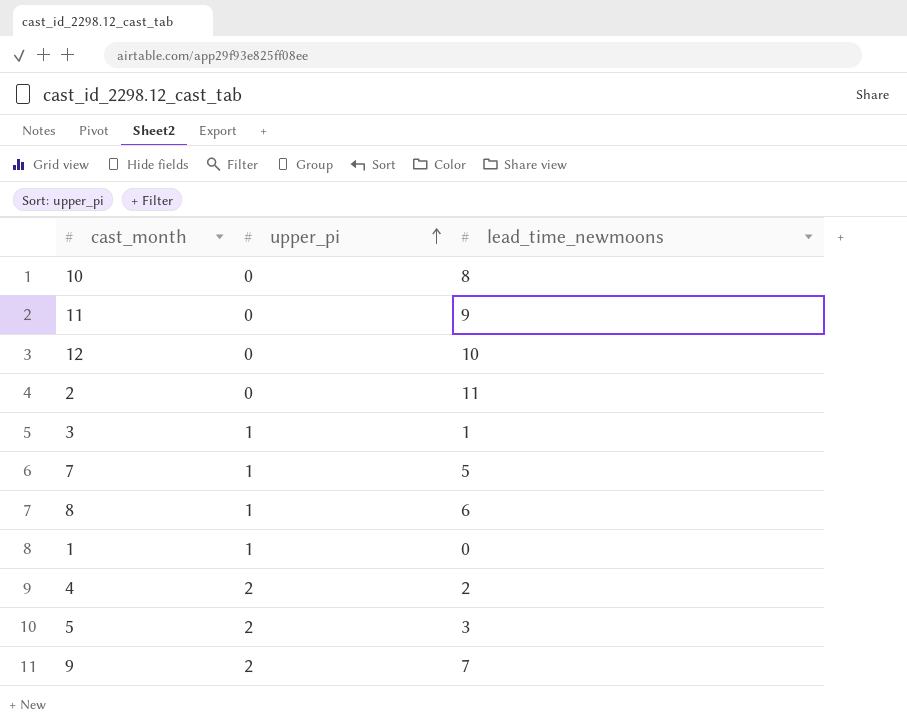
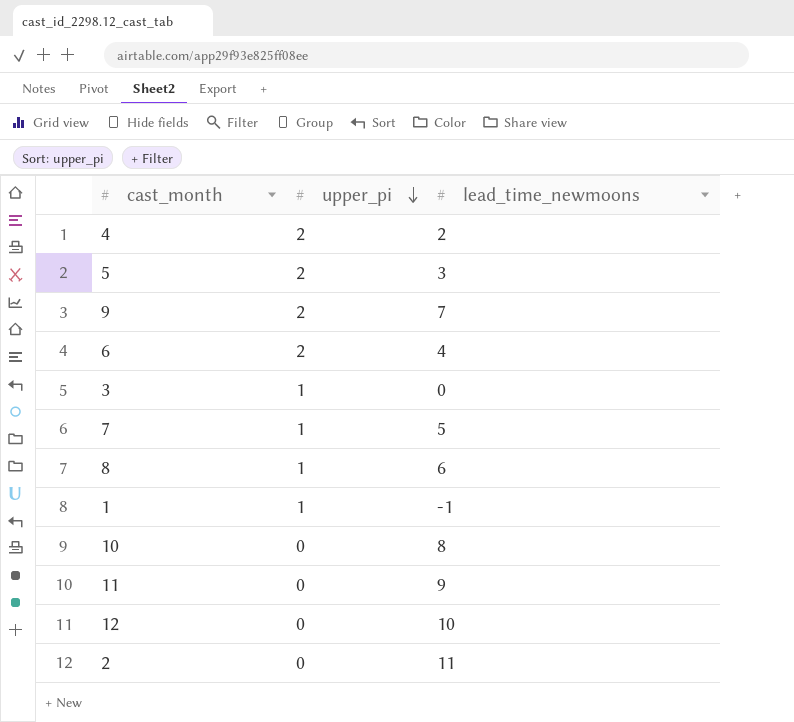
row order: upper_pi ascending -> upper_pi descending
row 6: none -> 2 | 4
3 | lead_time_newmoons: 1 -> 0
1 | lead_time_newmoons: 0 -> -1

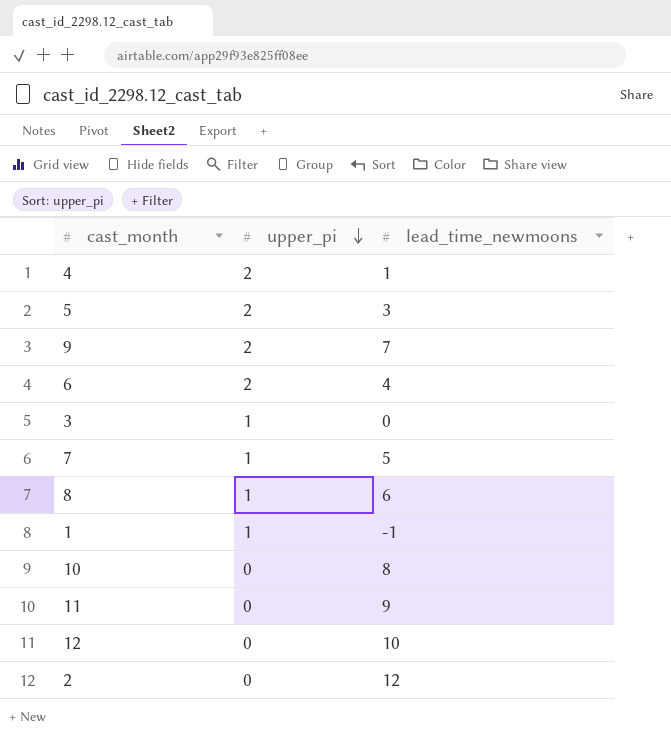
4 | lead_time_newmoons: 2 -> 1
2 | lead_time_newmoons: 11 -> 12

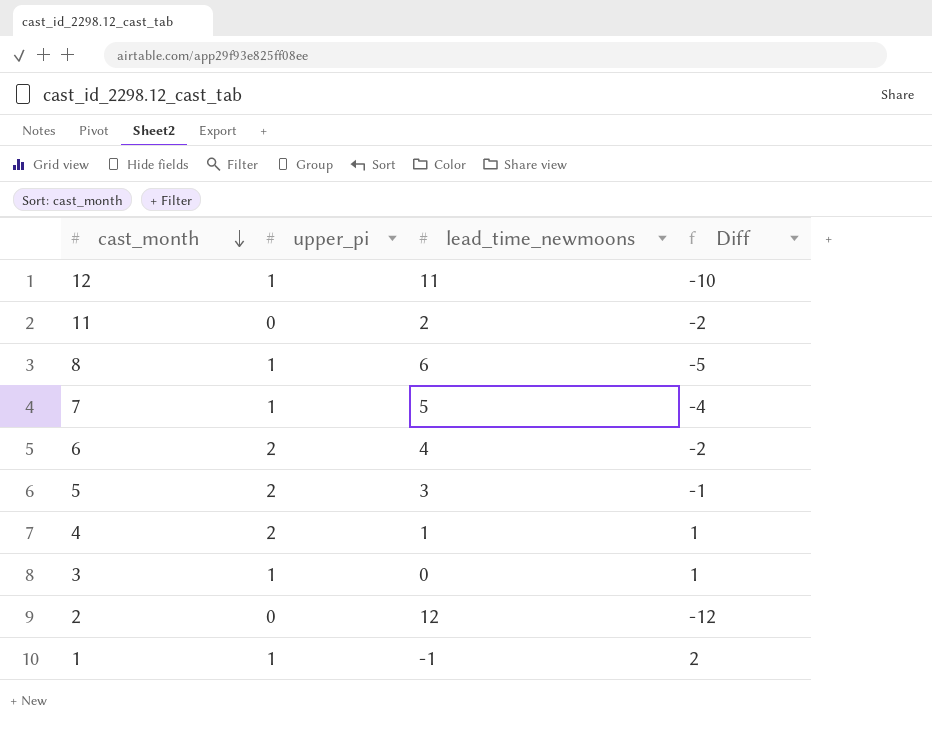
row order: upper_pi descending -> cast_month descending
column Diff | formula: none -> [upper_pi] - [lead_time_newmoons]
row 9: 2 | 7 -> none
row 10: 0 | 8 -> none
12 | upper_pi: 0 -> 1
12 | lead_time_newmoons: 10 -> 11
11 | lead_time_newmoons: 9 -> 2

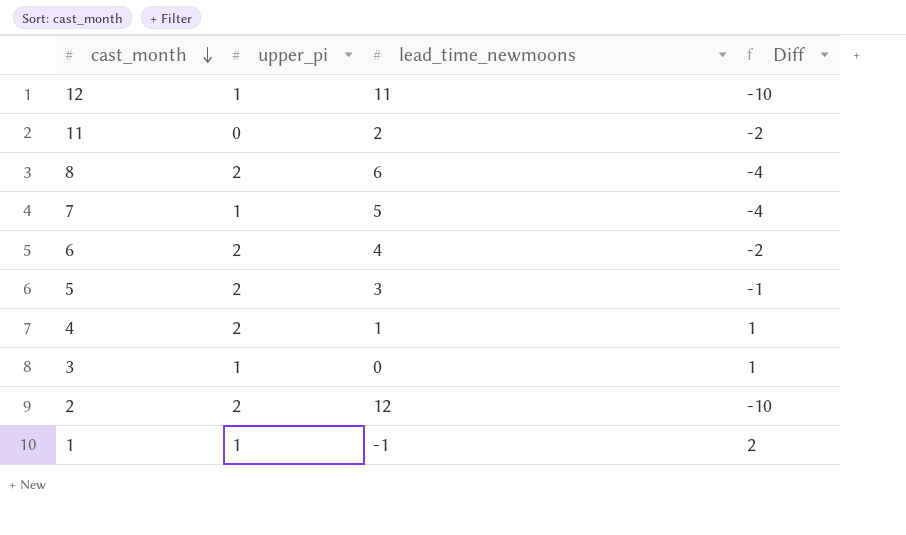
8 | upper_pi: 1 -> 2
8 | Diff: -5 -> -4
2 | upper_pi: 0 -> 2
2 | Diff: -12 -> -10

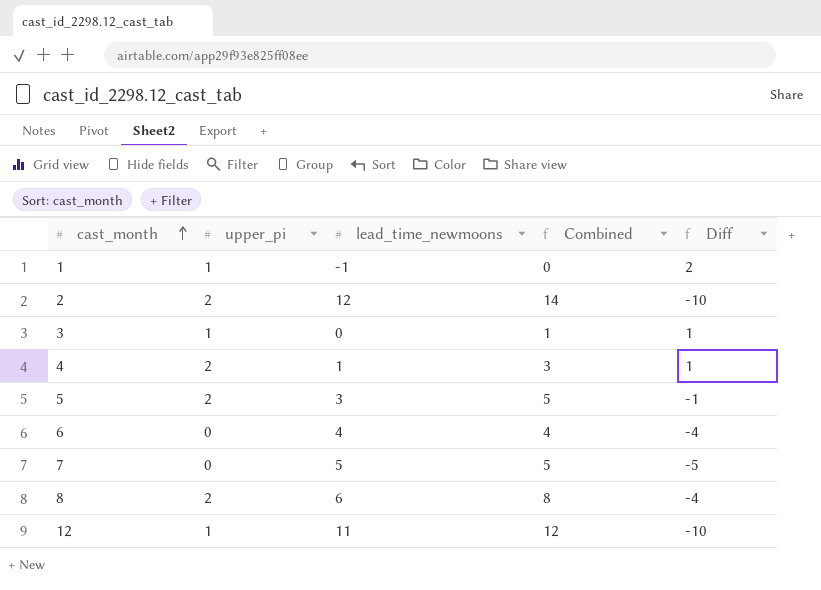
row order: cast_month descending -> cast_month ascending
column Combined | formula: none -> [upper_pi] + [lead_time_newmoons]
row 11: 0 | 2 | -2 -> none
6 | upper_pi: 2 -> 0
6 | Diff: -2 -> -4
7 | upper_pi: 1 -> 0
7 | Diff: -4 -> -5

